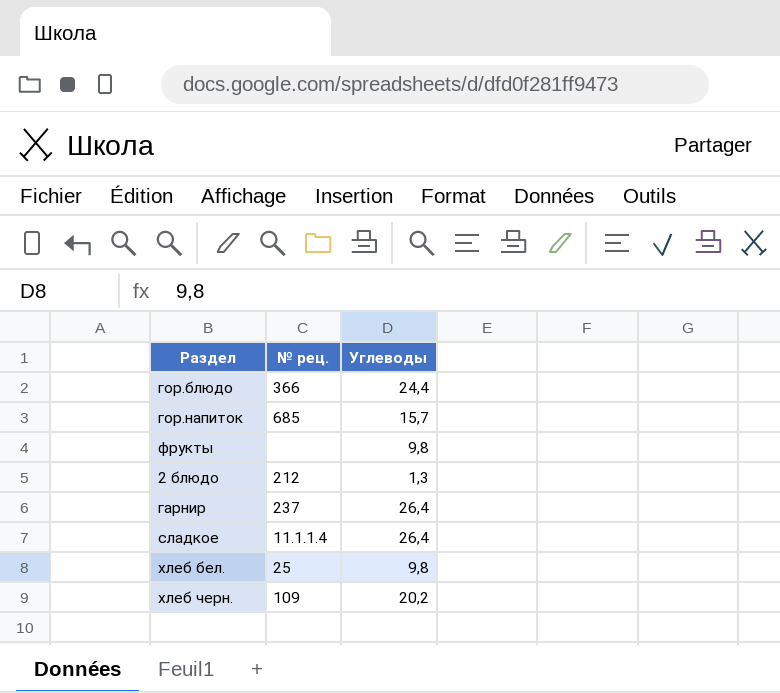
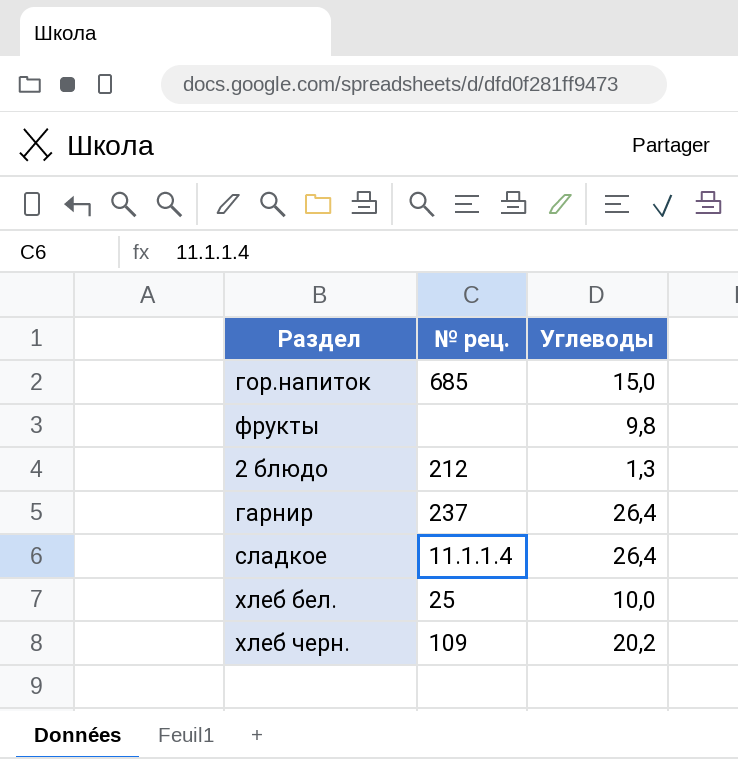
row гор.блюдо: 366 | 24,4 -> none
гор.напиток | Углеводы: 15,7 -> 15,0
хлеб бел. | Углеводы: 9,8 -> 10,0

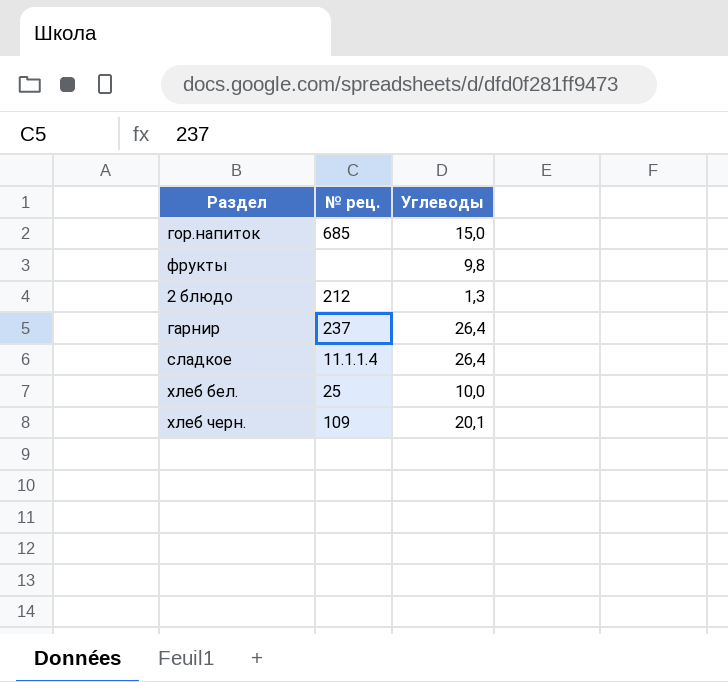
хлеб черн. | Углеводы: 20,2 -> 20,1

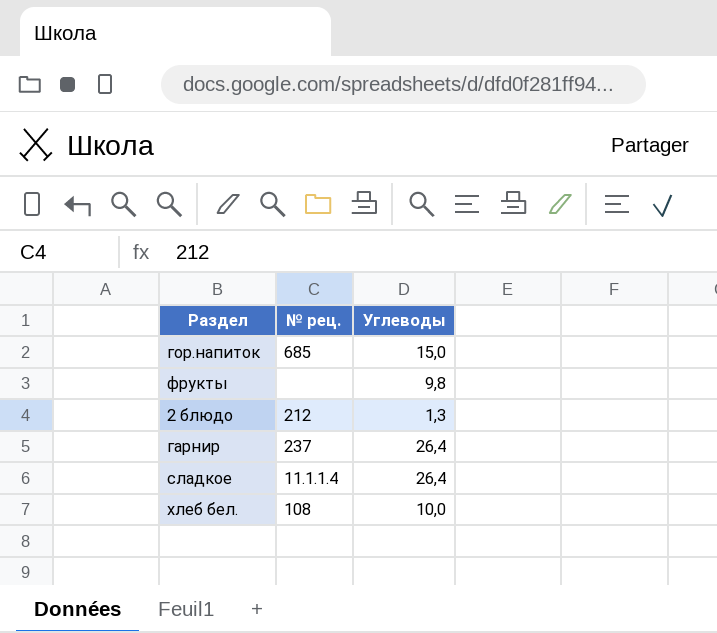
row хлеб черн.: 109 | 20,1 -> none
хлеб бел. | № рец.: 25 -> 108

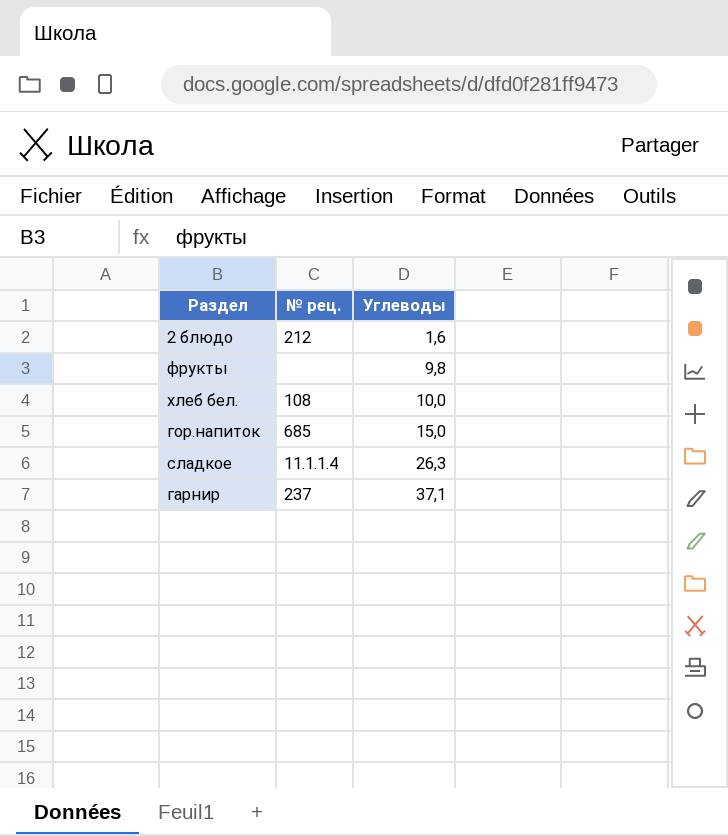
row order: none -> Углеводы ascending
2 блюдо | Углеводы: 1,3 -> 1,6
сладкое | Углеводы: 26,4 -> 26,3
гарнир | Углеводы: 26,4 -> 37,1

